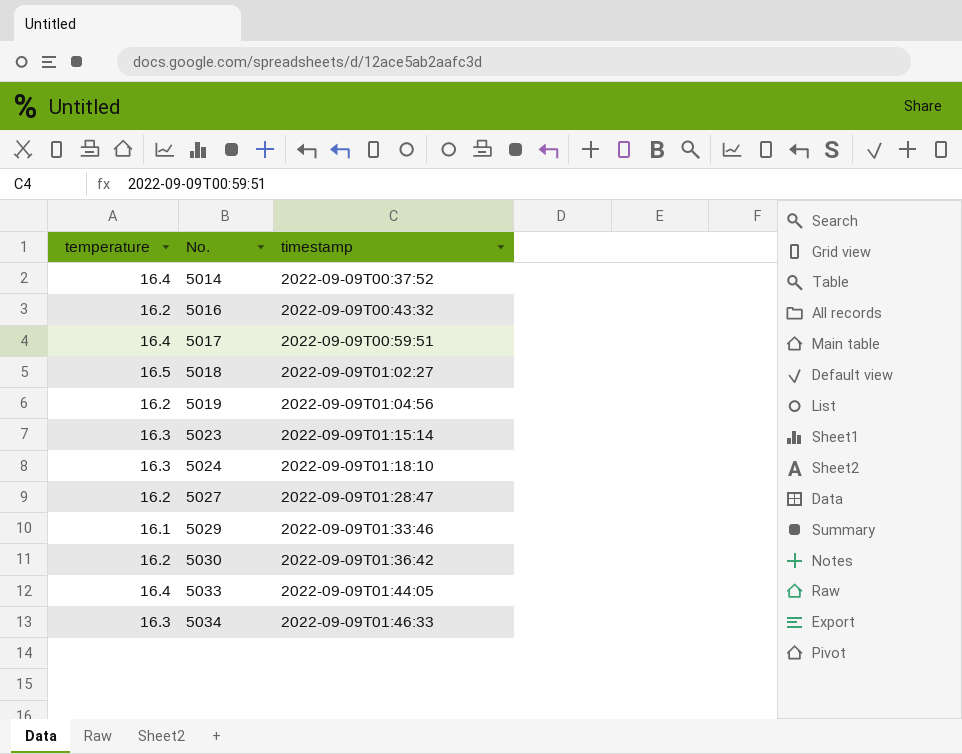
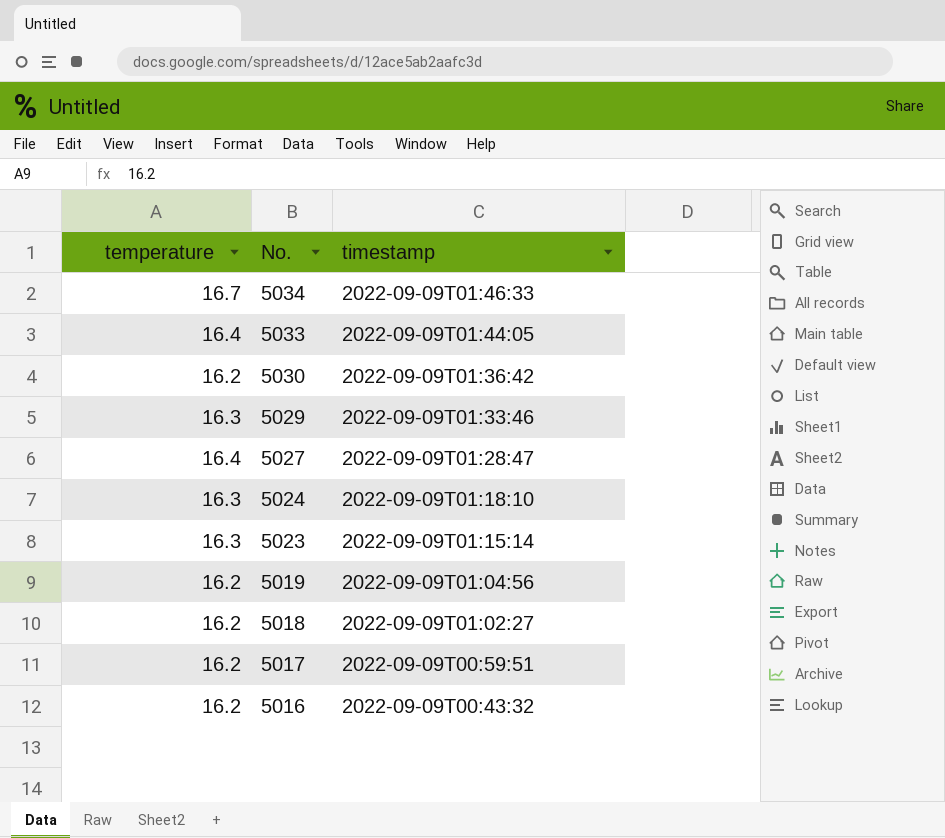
row order: No. ascending -> No. descending
row 5014: 16.4 | 2022-09-09T00:37:52 -> none
5034 | temperature: 16.3 -> 16.7
5029 | temperature: 16.1 -> 16.3
5027 | temperature: 16.2 -> 16.4
5018 | temperature: 16.5 -> 16.2
5017 | temperature: 16.4 -> 16.2

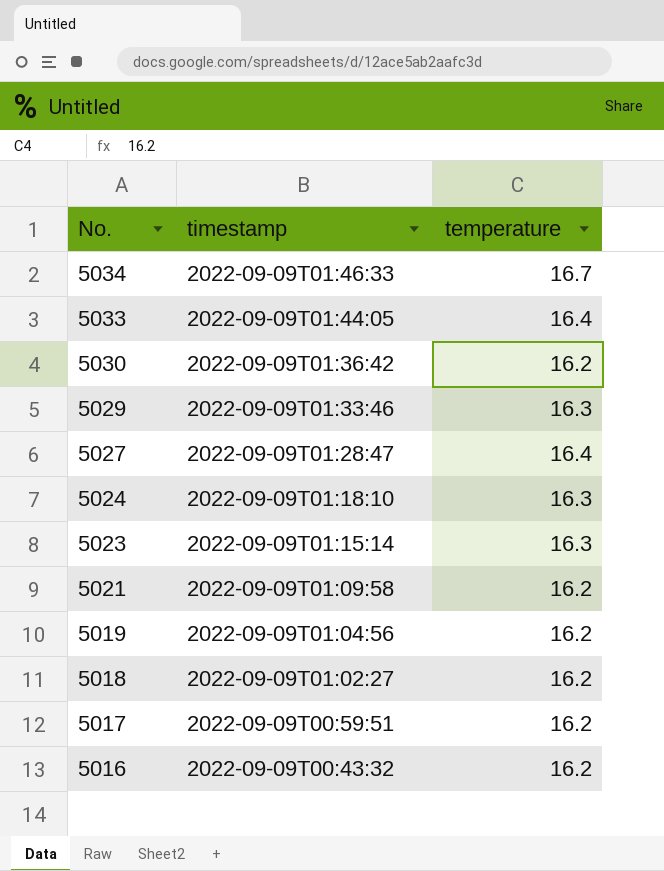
column temperature | position: 1 -> 3
row 5021: none -> 2022-09-09T01:09:58 | 16.2

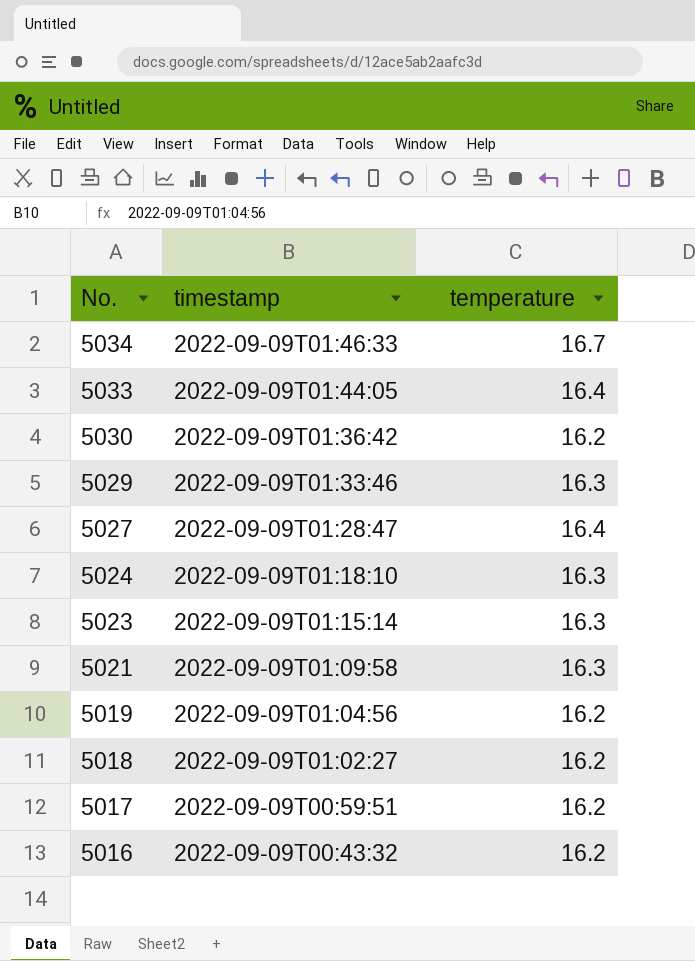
5021 | temperature: 16.2 -> 16.3

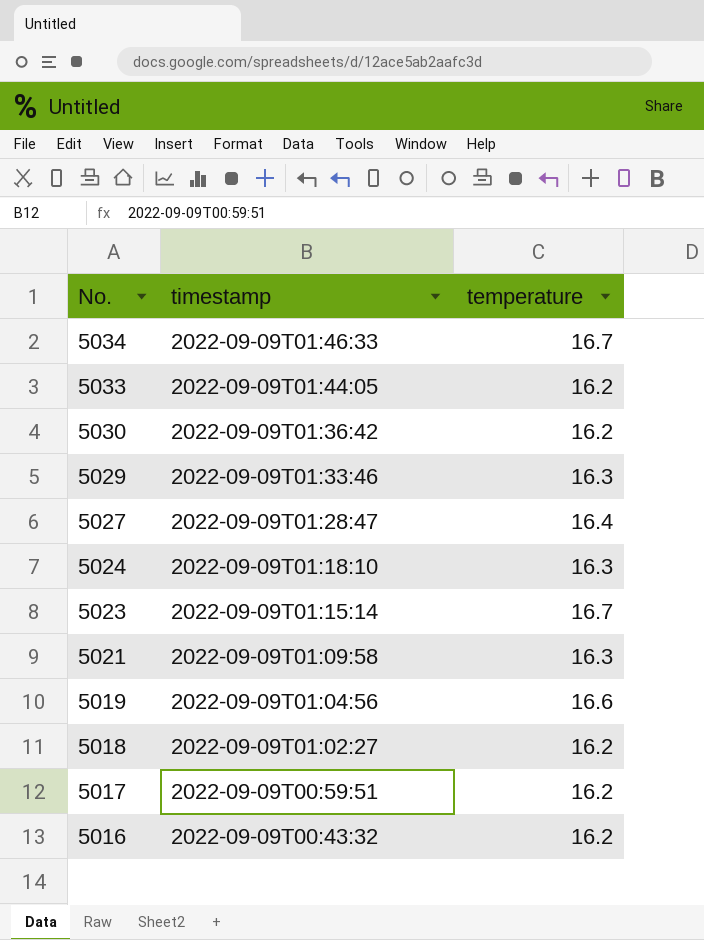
5033 | temperature: 16.4 -> 16.2
5023 | temperature: 16.3 -> 16.7
5019 | temperature: 16.2 -> 16.6

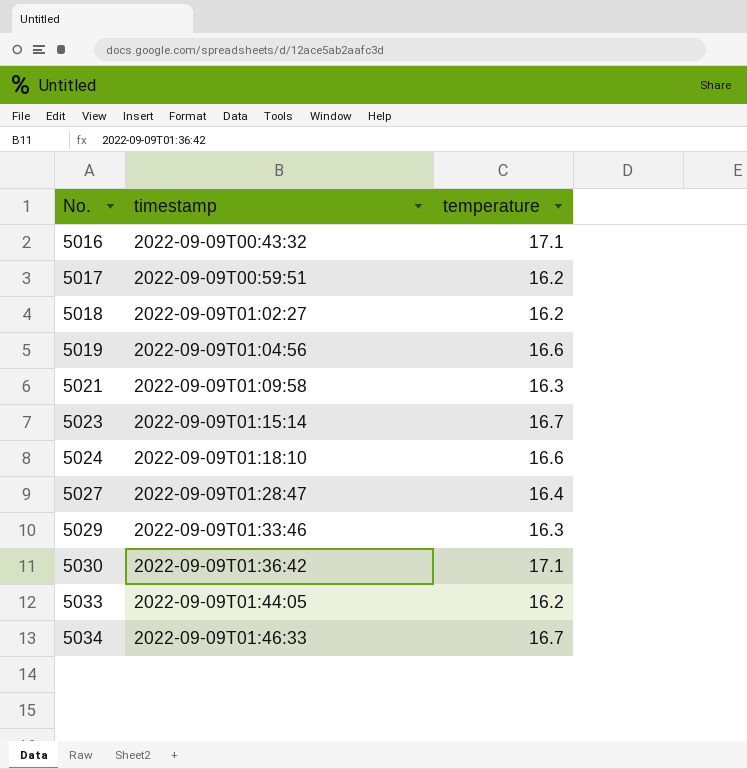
row order: No. descending -> No. ascending
5016 | temperature: 16.2 -> 17.1
5024 | temperature: 16.3 -> 16.6
5030 | temperature: 16.2 -> 17.1

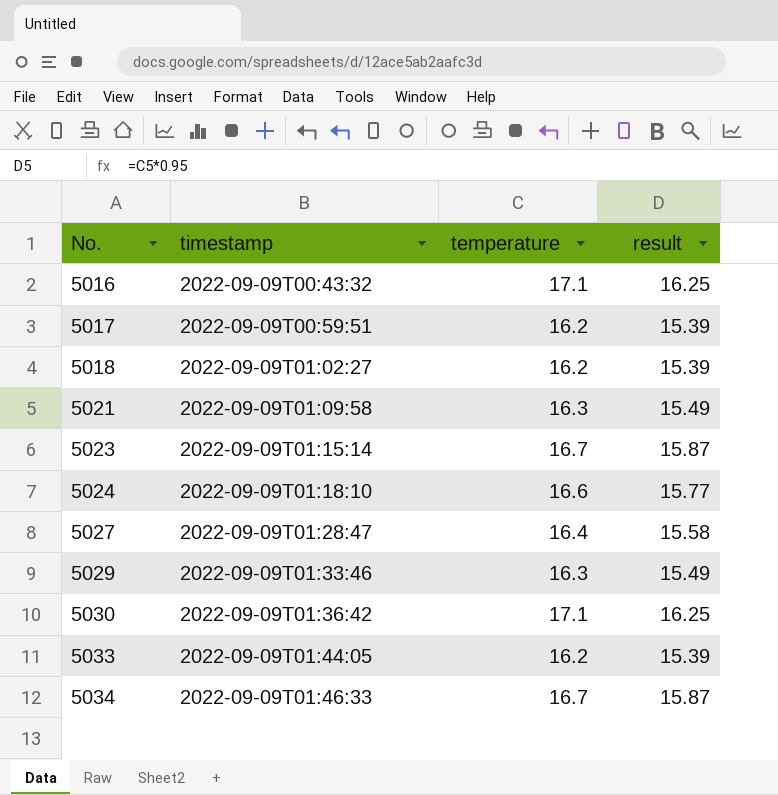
column result | formula: none -> [temperature] * 0.95
row 5019: 2022-09-09T01:04:56 | 16.6 -> none

